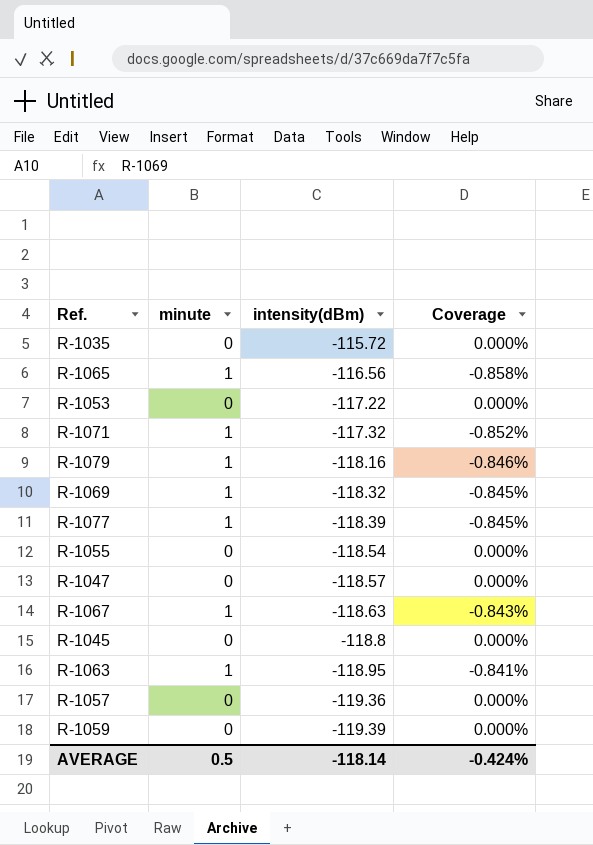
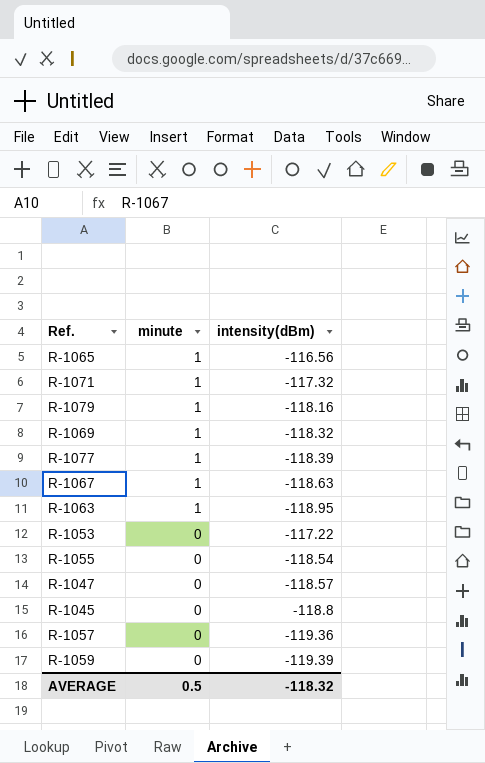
row order: intensity(dBm) descending -> minute descending
column Coverage | formula: [minute] / [intensity(dBm)] -> none
row R-1035: 0 | -115.72 | 0.000% -> none
AVERAGE | intensity(dBm): -118.14 -> -118.32

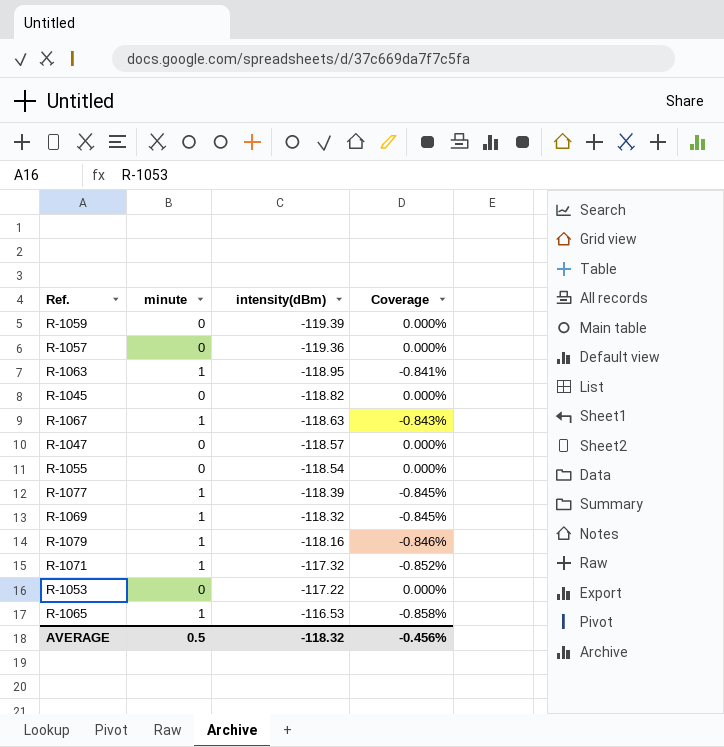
row order: minute descending -> intensity(dBm) ascending
column Coverage | formula: none -> [minute] / [intensity(dBm)]
R-1045 | intensity(dBm): -118.8 -> -118.82
R-1065 | intensity(dBm): -116.56 -> -116.53

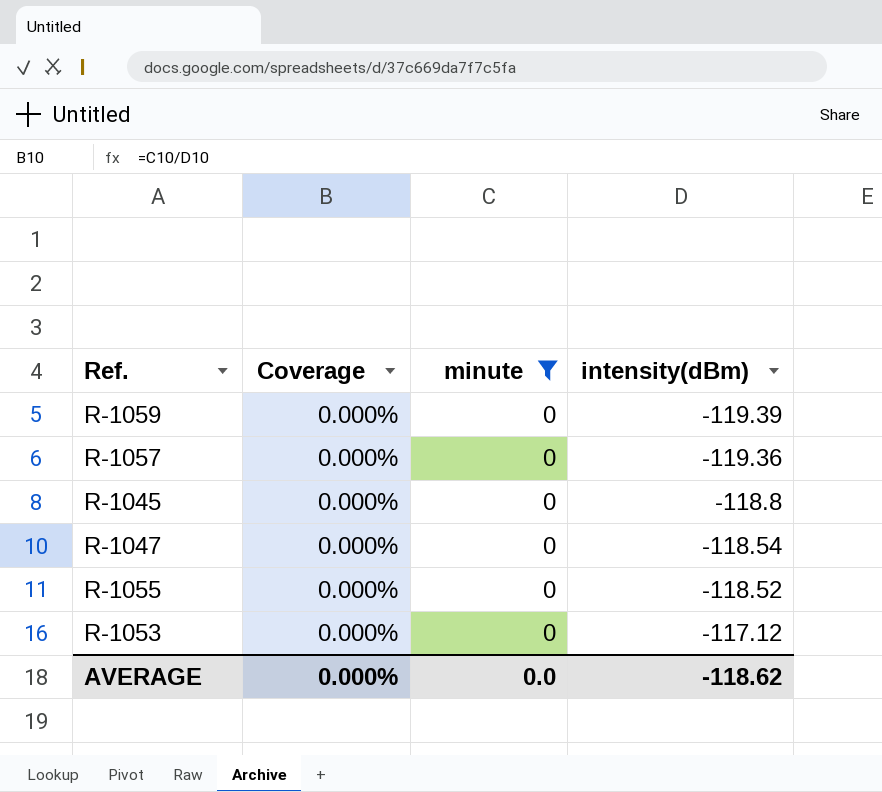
filter: none -> minute = 0
column Coverage | position: 4 -> 2
R-1045 | intensity(dBm): -118.82 -> -118.8
R-1047 | intensity(dBm): -118.57 -> -118.54
R-1055 | intensity(dBm): -118.54 -> -118.52
R-1053 | intensity(dBm): -117.22 -> -117.12
AVERAGE | Coverage: -0.456% -> 0.000%
AVERAGE | minute: 0.5 -> 0.0
AVERAGE | intensity(dBm): -118.32 -> -118.62

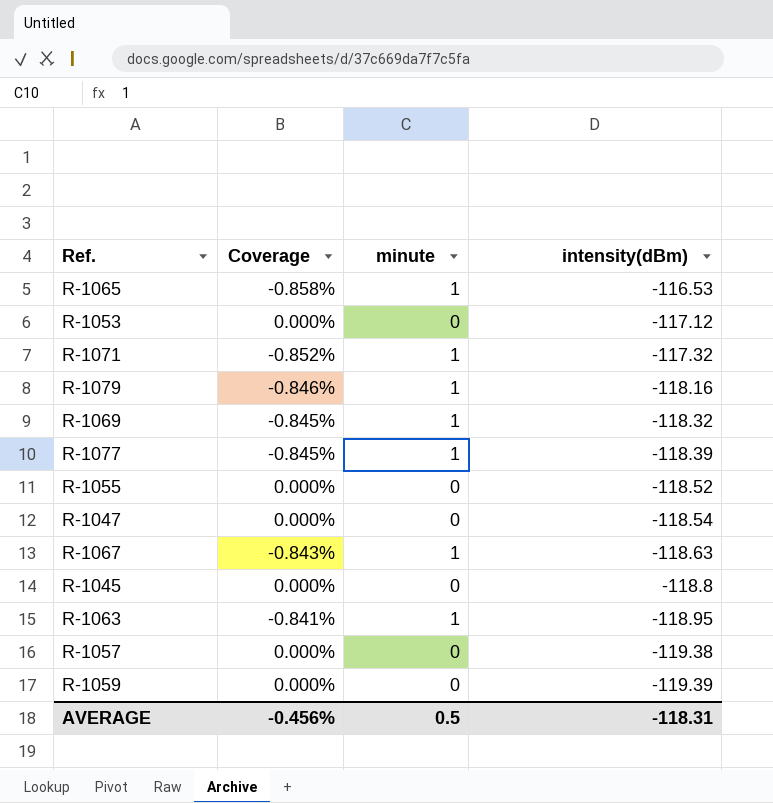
filter: minute = 0 -> none
row order: intensity(dBm) ascending -> intensity(dBm) descending
R-1057 | intensity(dBm): -119.36 -> -119.38
AVERAGE | Coverage: 0.000% -> -0.456%
AVERAGE | minute: 0.0 -> 0.5
AVERAGE | intensity(dBm): -118.62 -> -118.31

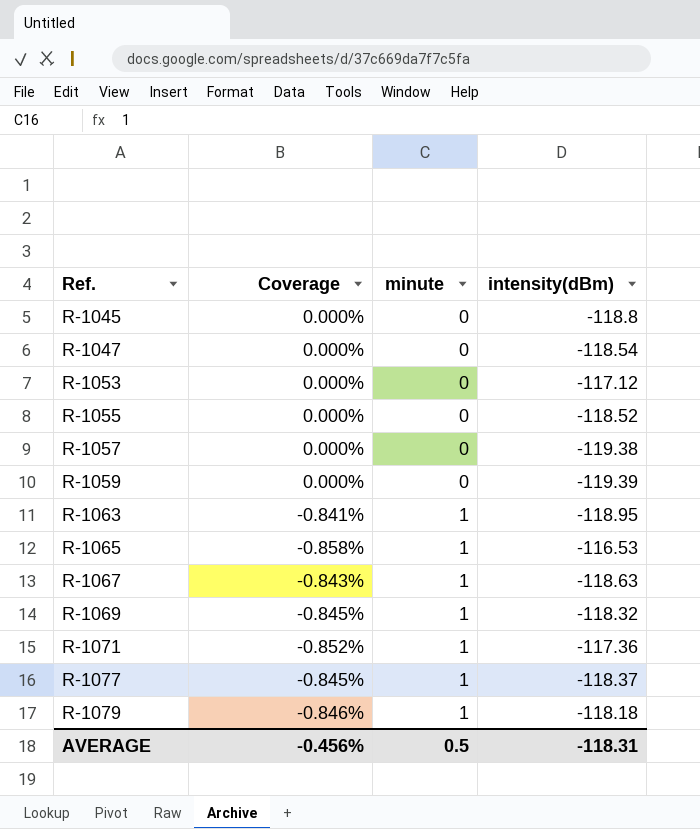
row order: intensity(dBm) descending -> Ref. ascending
R-1071 | intensity(dBm): -117.32 -> -117.36
R-1077 | intensity(dBm): -118.39 -> -118.37
R-1079 | intensity(dBm): -118.16 -> -118.18

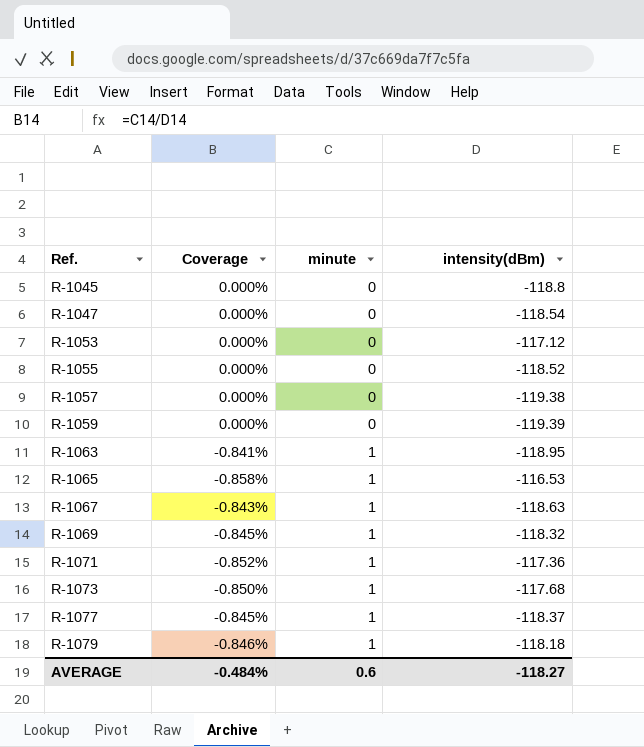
row R-1073: none -> -0.850% | 1 | -117.68
AVERAGE | Coverage: -0.456% -> -0.484%
AVERAGE | minute: 0.5 -> 0.6
AVERAGE | intensity(dBm): -118.31 -> -118.27

